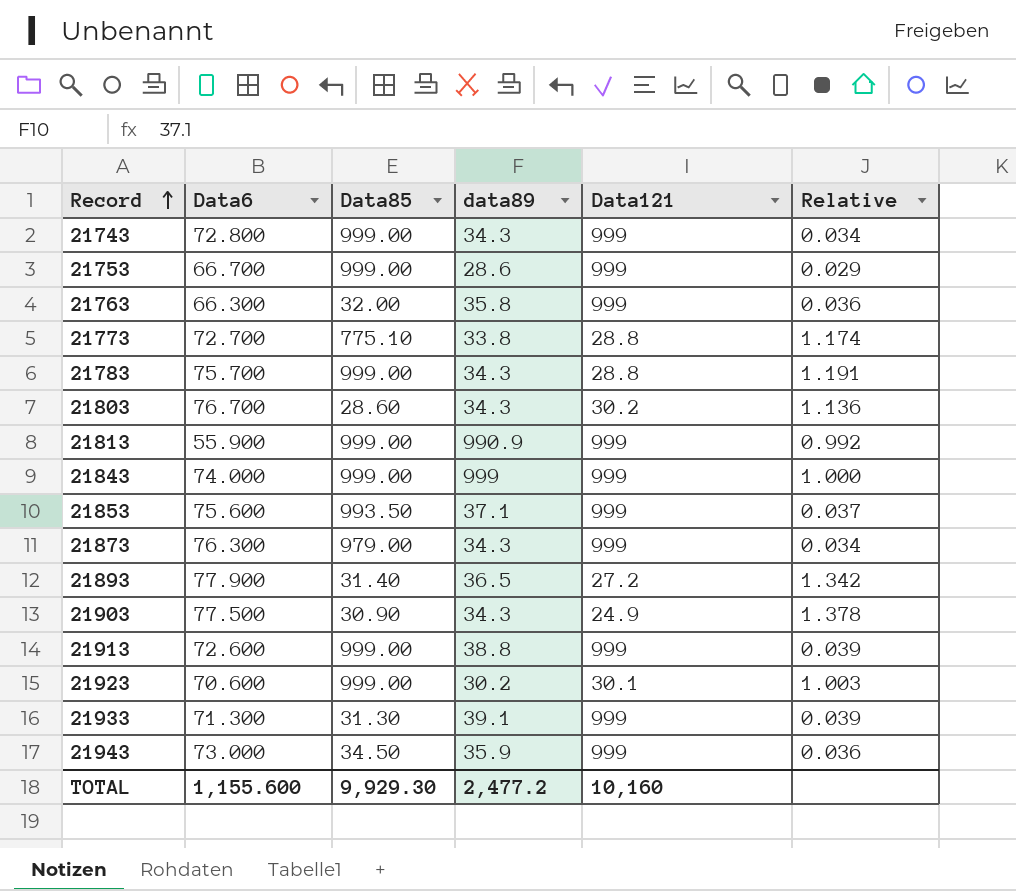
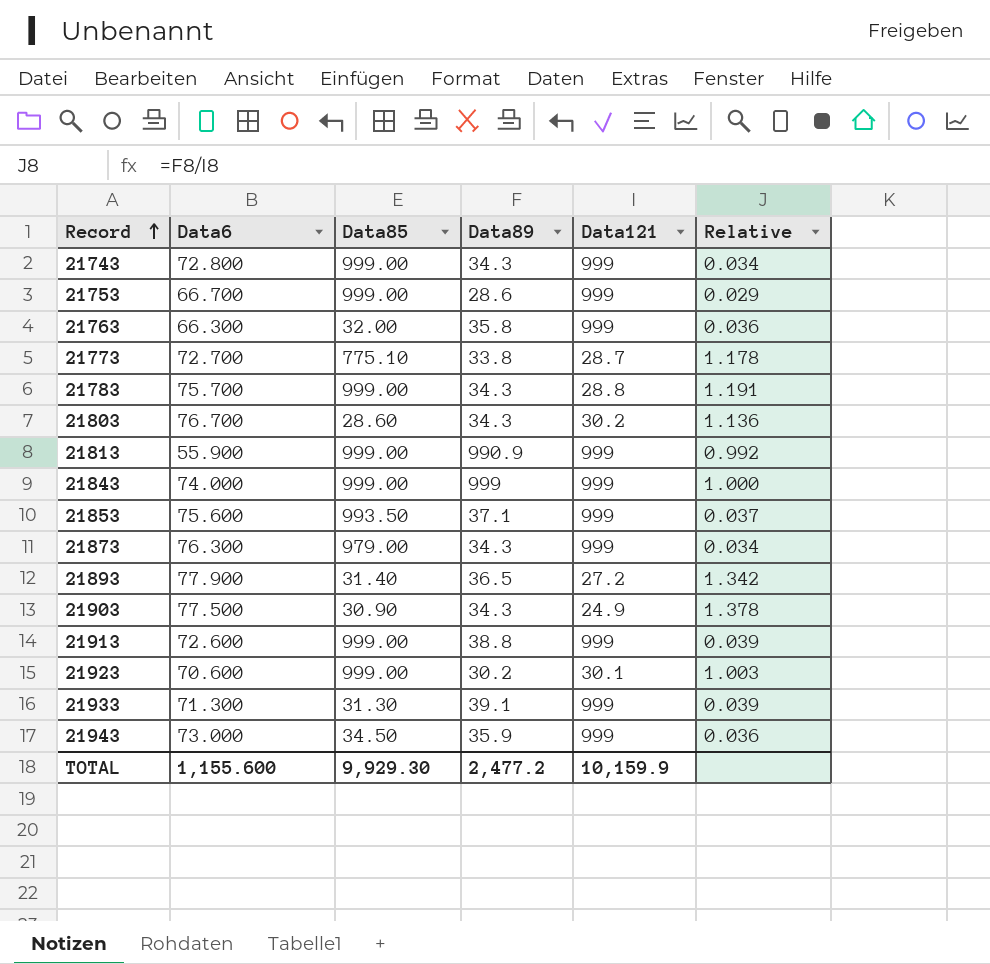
column name: data89 -> Data89
21773 | Data121: 28.8 -> 28.7
21773 | Relative: 1.174 -> 1.178
TOTAL | Data121: 10,160 -> 10,159.9

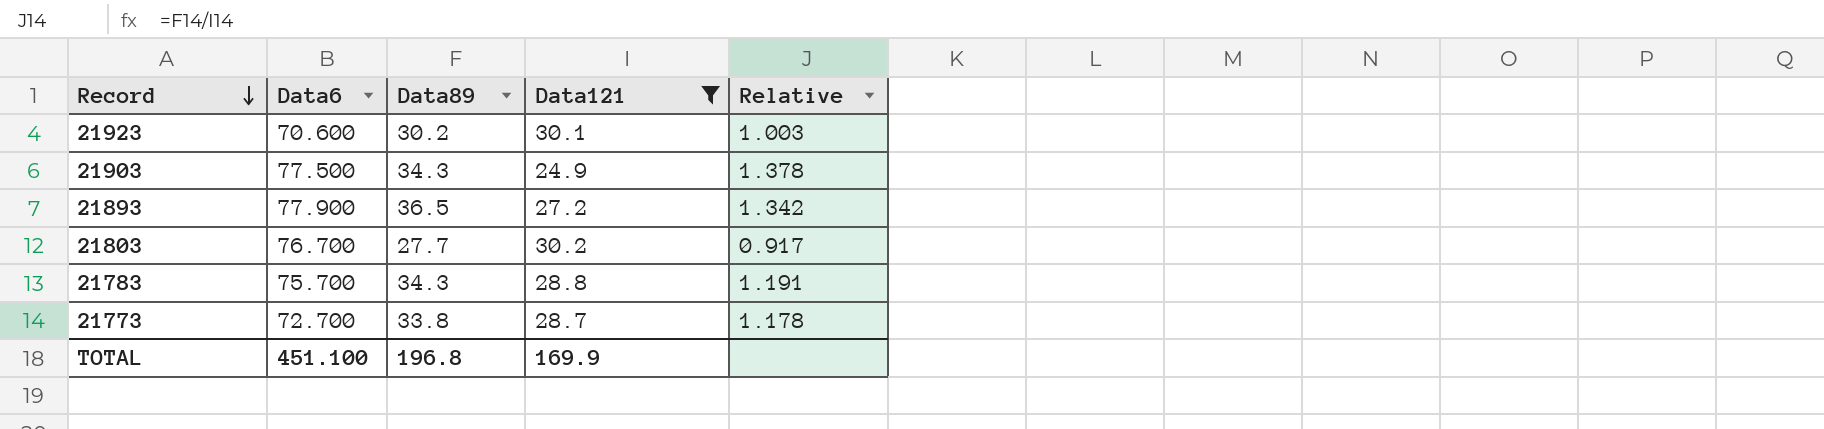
filter: none -> Data121 != 999
row order: Record ascending -> Record descending
column Data85 | position: 3 -> none
21803 | Data89: 34.3 -> 27.7
21803 | Relative: 1.136 -> 0.917
TOTAL | Data6: 1,155.600 -> 451.100
TOTAL | Data89: 2,477.2 -> 196.8
TOTAL | Data121: 10,159.9 -> 169.9

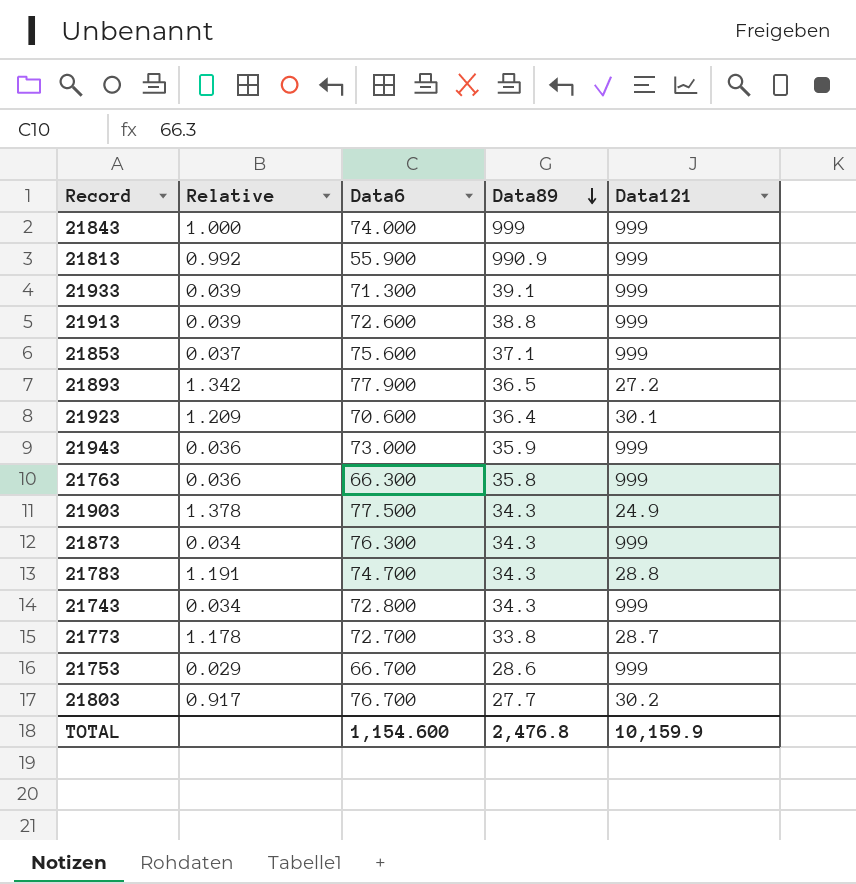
filter: Data121 != 999 -> none
row order: Record descending -> Data89 descending
column Relative | position: 5 -> 2
21923 | Relative: 1.003 -> 1.209
21923 | Data89: 30.2 -> 36.4
21783 | Data6: 75.700 -> 74.700
TOTAL | Data6: 451.100 -> 1,154.600
TOTAL | Data89: 196.8 -> 2,476.8
TOTAL | Data121: 169.9 -> 10,159.9

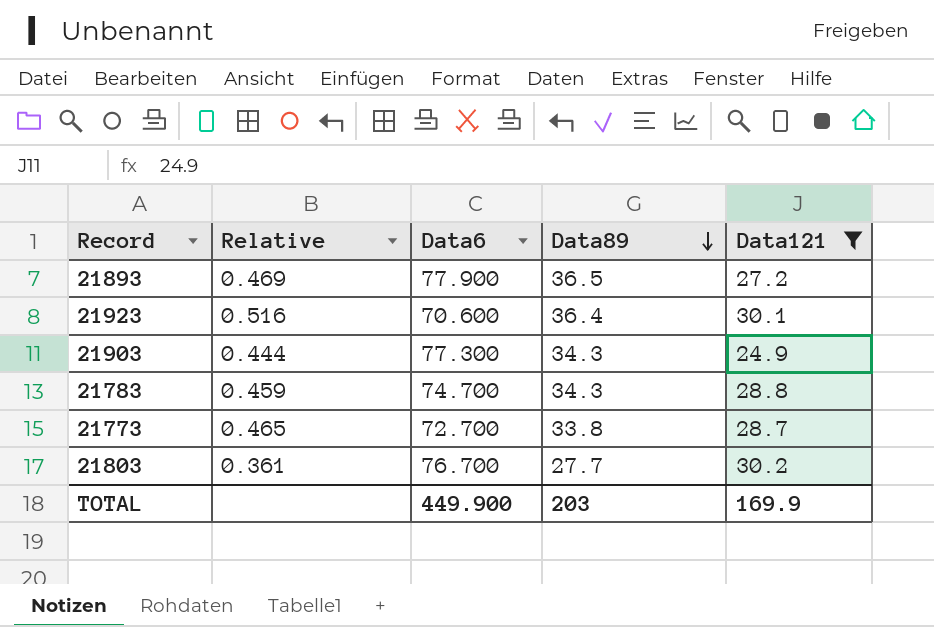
filter: none -> Data121 != 999
column Relative | formula: [Data89] / [Data121] -> [Data89] / [Data6]
21903 | Data6: 77.500 -> 77.300
TOTAL | Data6: 1,154.600 -> 449.900
TOTAL | Data89: 2,476.8 -> 203
TOTAL | Data121: 10,159.9 -> 169.9

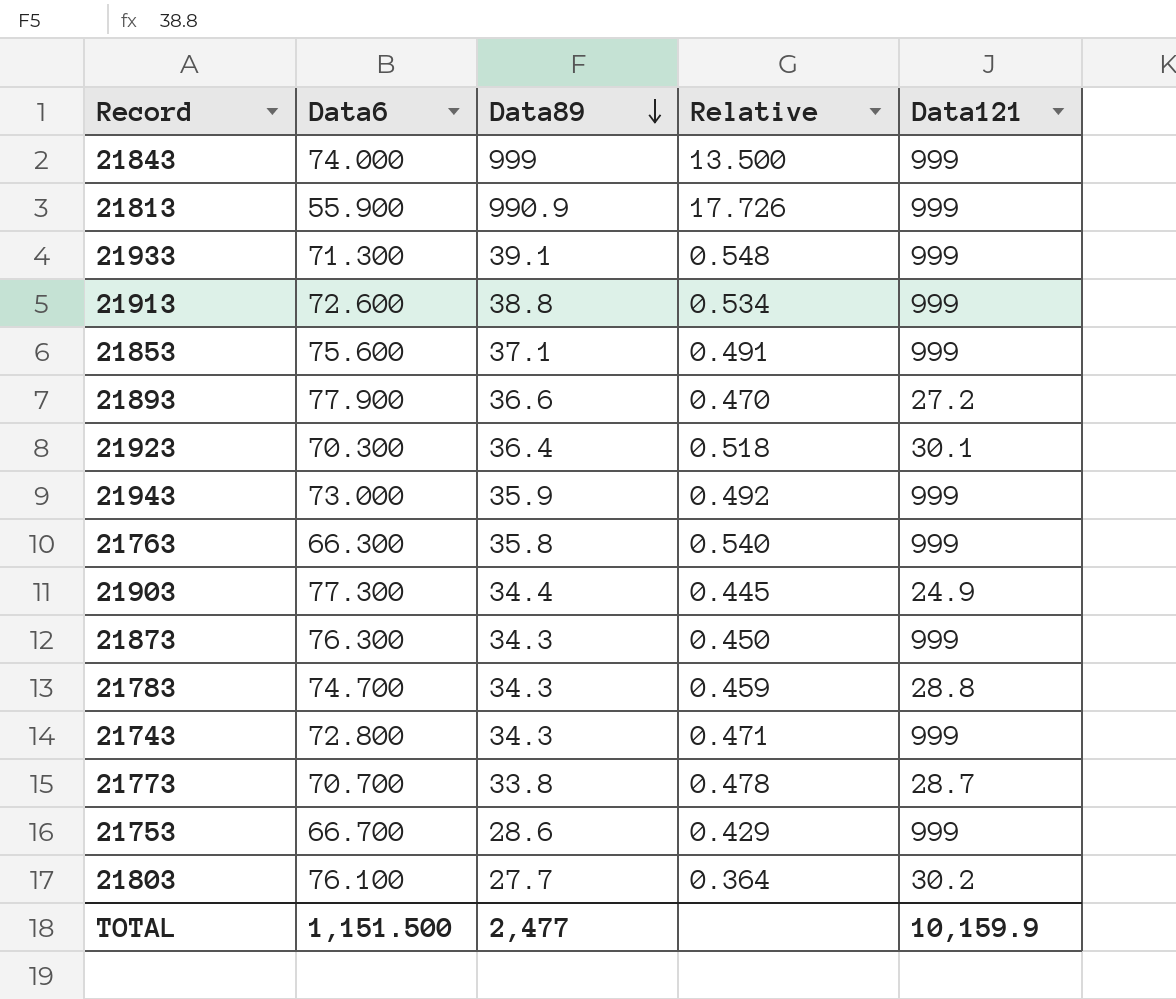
filter: Data121 != 999 -> none
column Relative | position: 2 -> 4
21893 | Data89: 36.5 -> 36.6
21893 | Relative: 0.469 -> 0.470
21923 | Data6: 70.600 -> 70.300
21923 | Relative: 0.516 -> 0.518
21903 | Data89: 34.3 -> 34.4
21903 | Relative: 0.444 -> 0.445
21773 | Data6: 72.700 -> 70.700
21773 | Relative: 0.465 -> 0.478
21803 | Data6: 76.700 -> 76.100
21803 | Relative: 0.361 -> 0.364
TOTAL | Data6: 449.900 -> 1,151.500
TOTAL | Data89: 203 -> 2,477
TOTAL | Data121: 169.9 -> 10,159.9

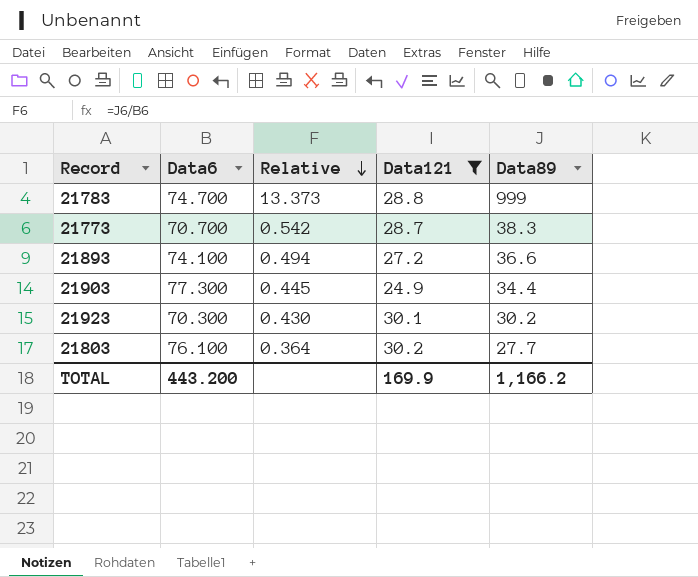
filter: none -> Data121 != 999
row order: Data89 descending -> Relative descending
column Data89 | position: 3 -> 5
21783 | Relative: 0.459 -> 13.373
21783 | Data89: 34.3 -> 999
21773 | Relative: 0.478 -> 0.542
21773 | Data89: 33.8 -> 38.3
21893 | Data6: 77.900 -> 74.100
21893 | Relative: 0.470 -> 0.494
21923 | Relative: 0.518 -> 0.430
21923 | Data89: 36.4 -> 30.2
TOTAL | Data6: 1,151.500 -> 443.200
TOTAL | Data121: 10,159.9 -> 169.9
TOTAL | Data89: 2,477 -> 1,166.2

